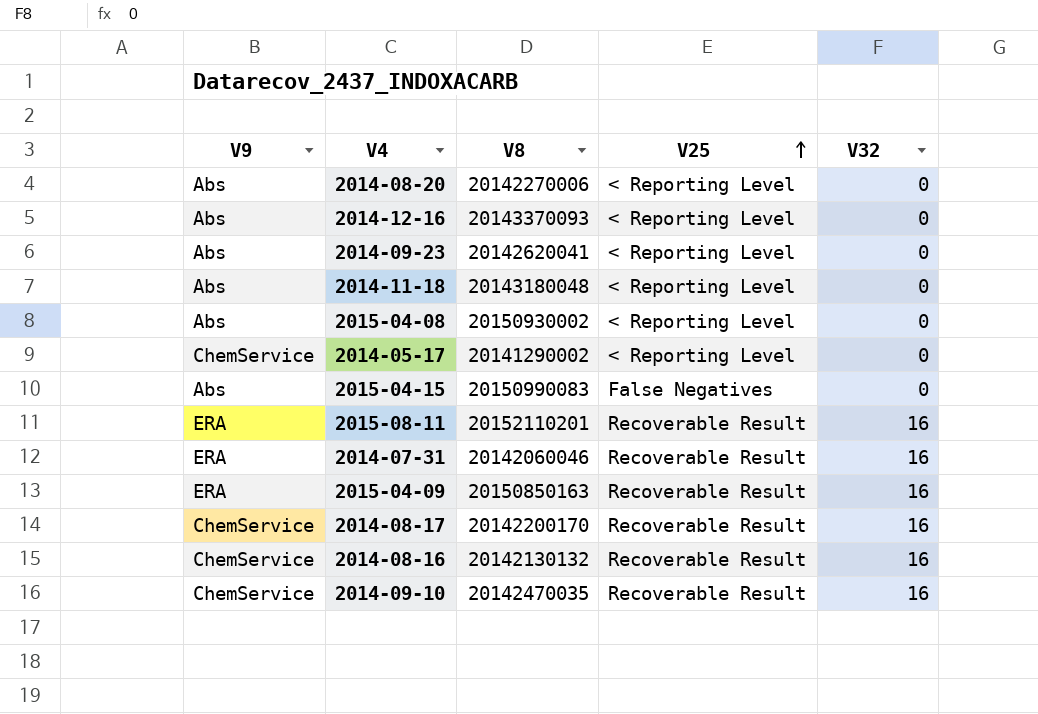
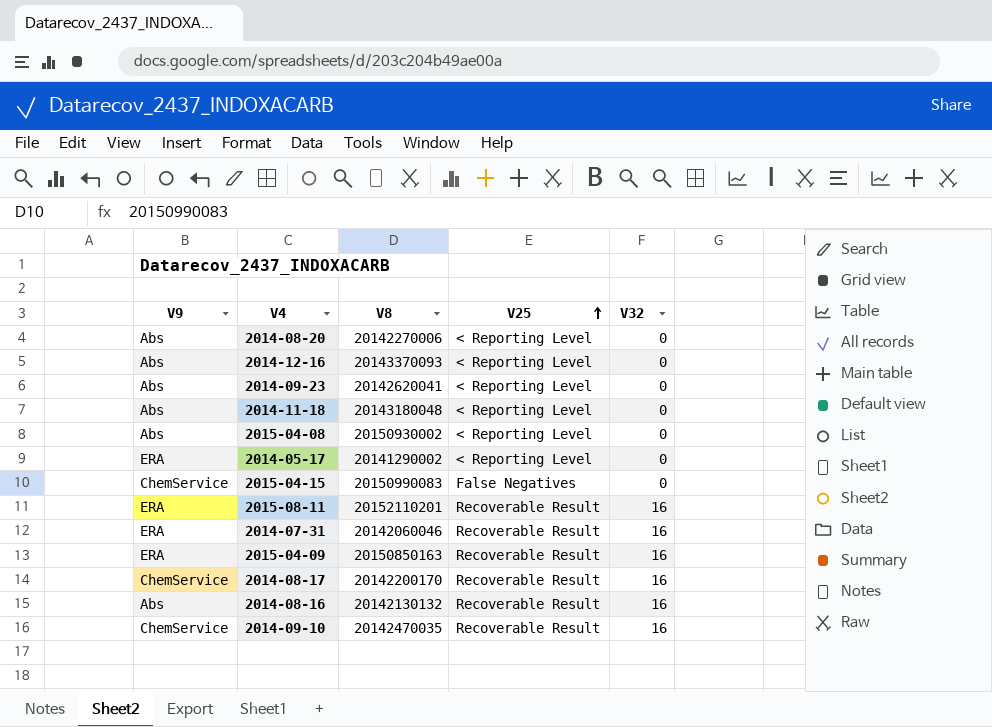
2014-05-17 | V9: ChemService -> ERA
2015-04-15 | V9: Abs -> ChemService
2014-08-16 | V9: ChemService -> Abs

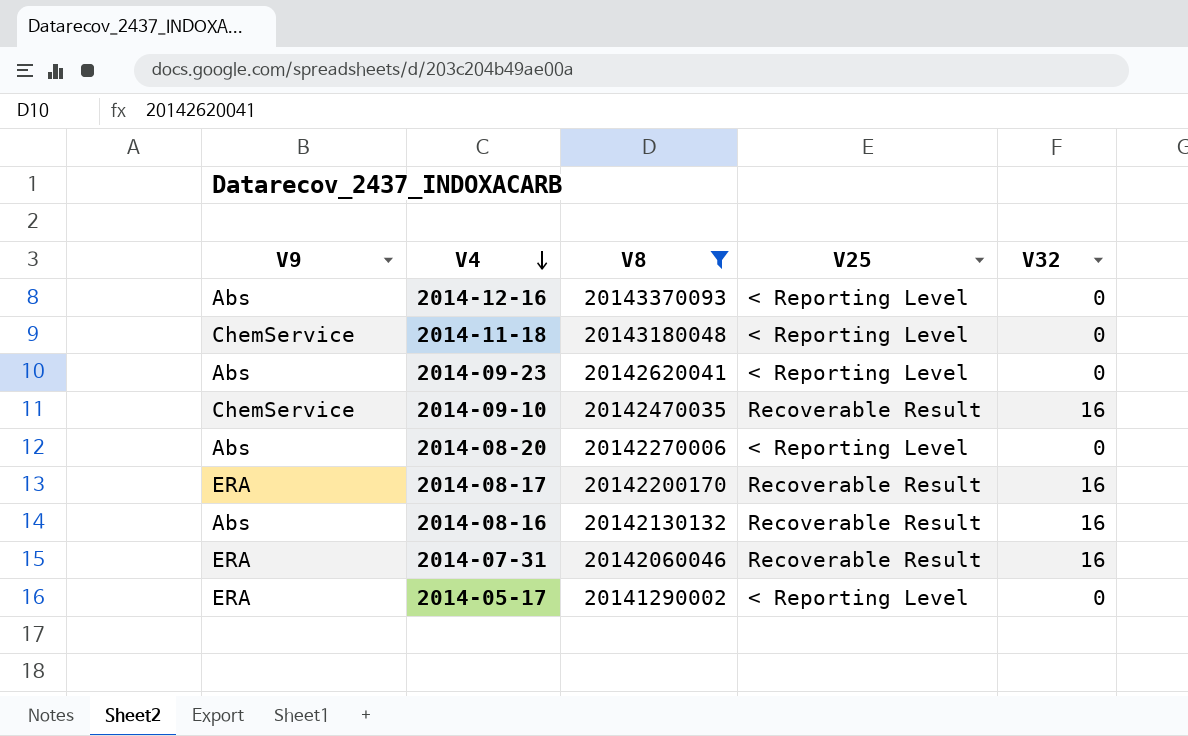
filter: none -> V8 <= 20143370093
row order: V25 ascending -> V4 descending
2014-11-18 | V9: Abs -> ChemService
2014-08-17 | V9: ChemService -> ERA

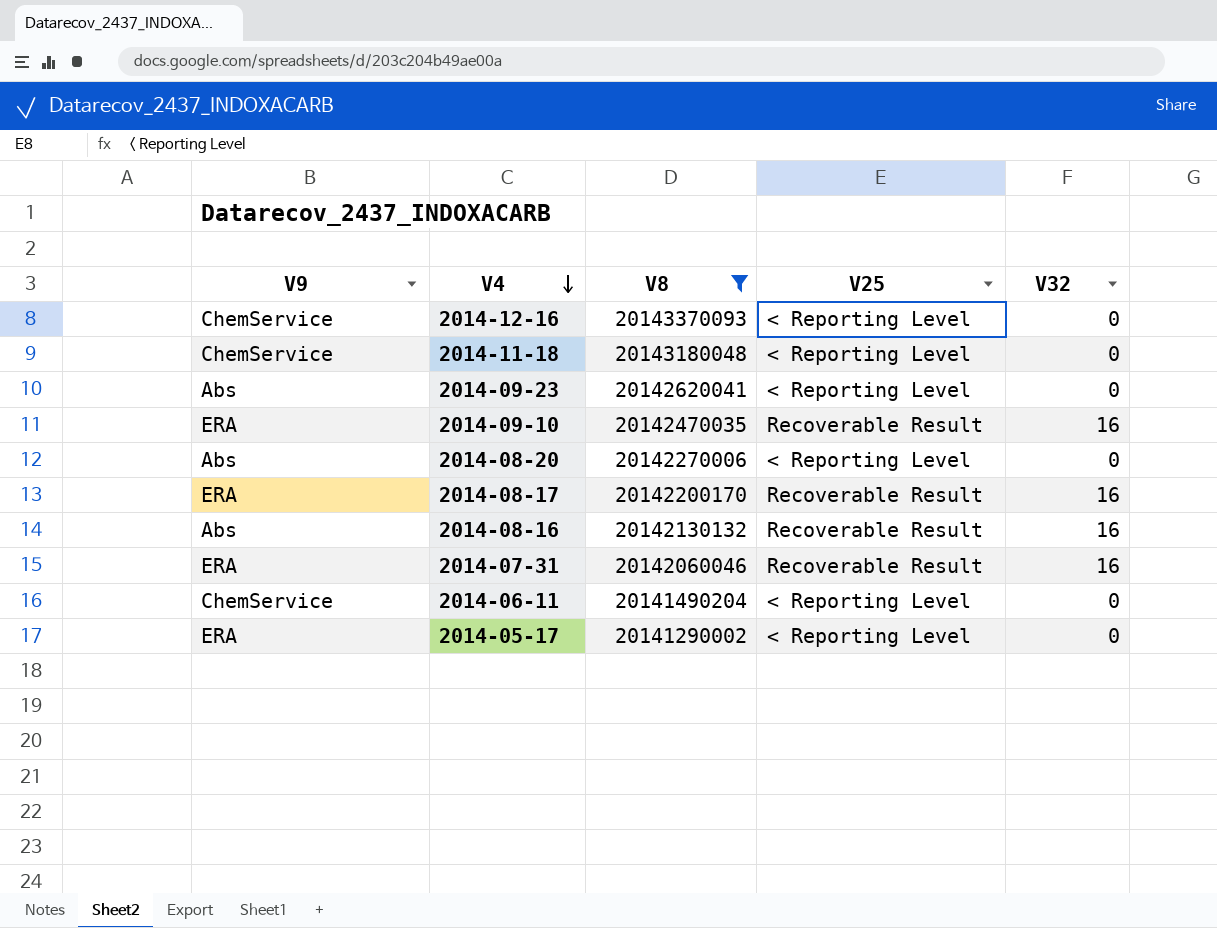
2014-12-16 | V9: Abs -> ChemService
2014-09-10 | V9: ChemService -> ERA
row 2014-06-11: none -> ChemService | 20141490204 | < Reporting Level | 0

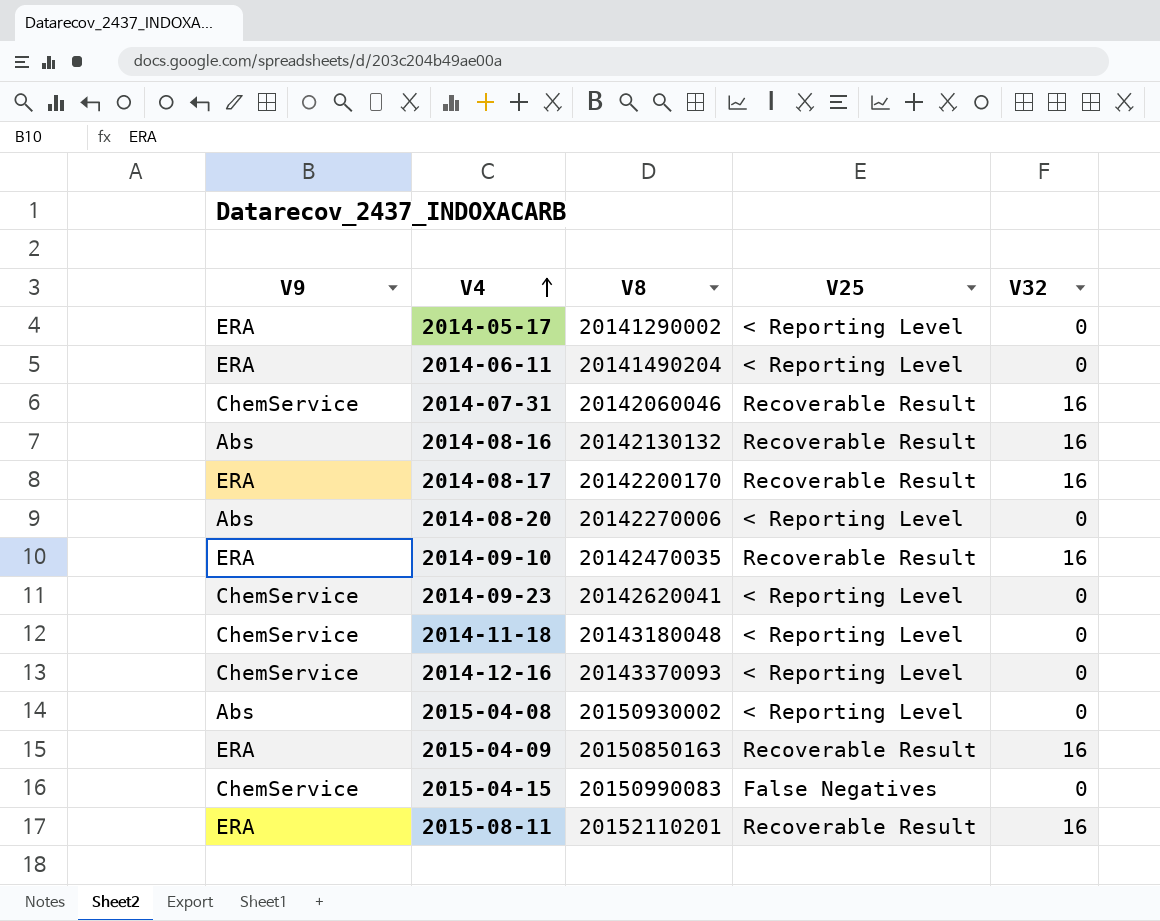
filter: V8 <= 20143370093 -> none
row order: V4 descending -> V4 ascending
2014-06-11 | V9: ChemService -> ERA
2014-07-31 | V9: ERA -> ChemService
2014-09-23 | V9: Abs -> ChemService

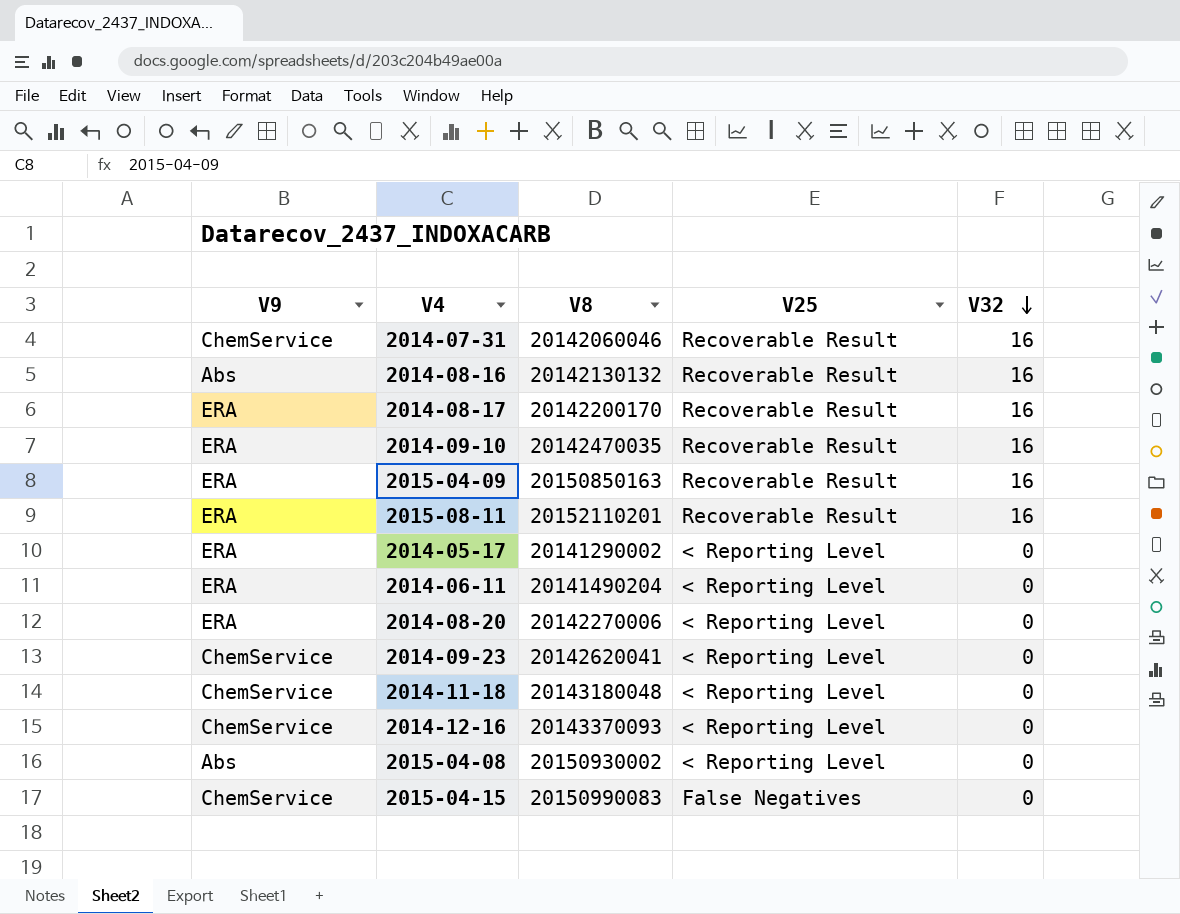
row order: V4 ascending -> V32 descending
2014-08-20 | V9: Abs -> ERA

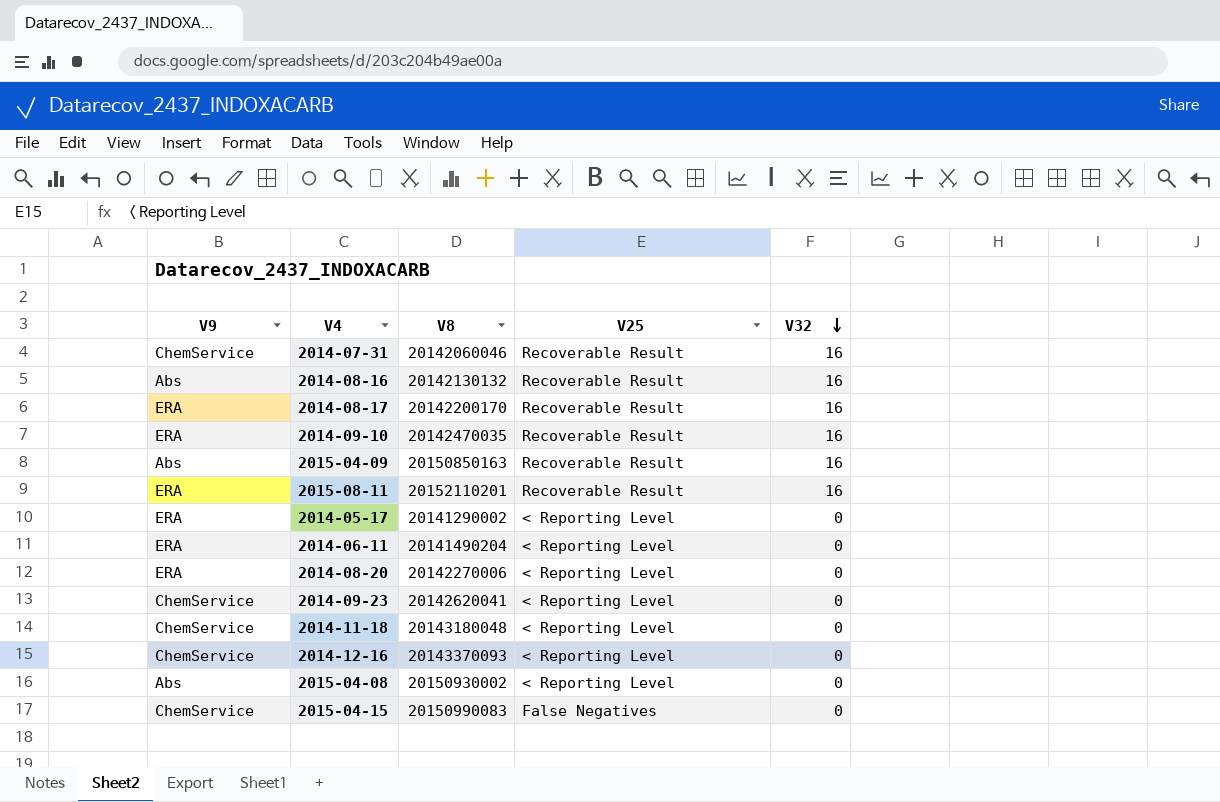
2015-04-09 | V9: ERA -> Abs

